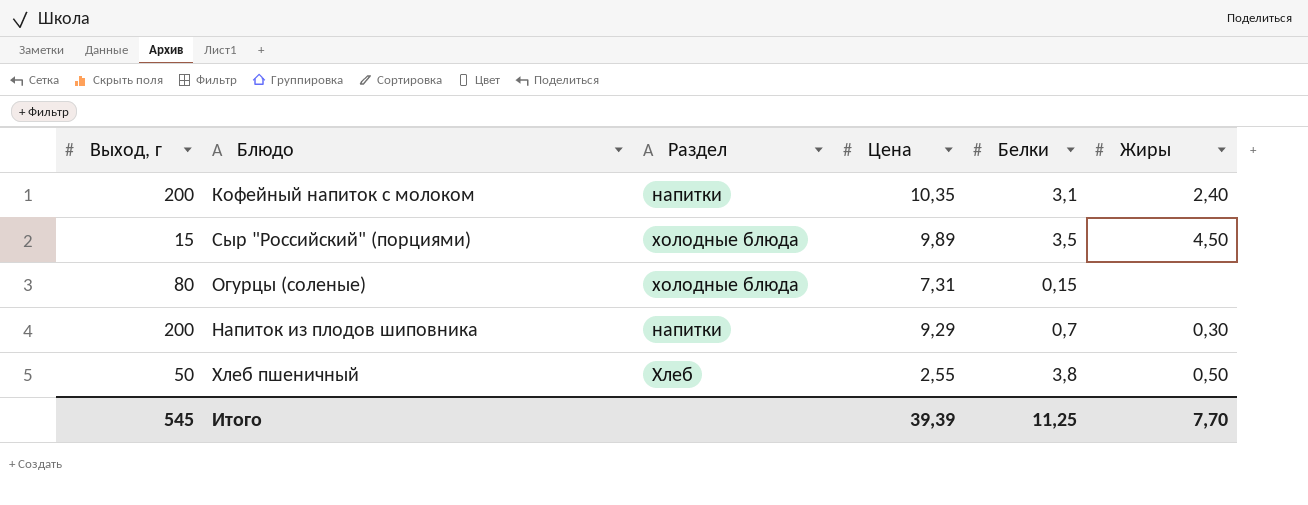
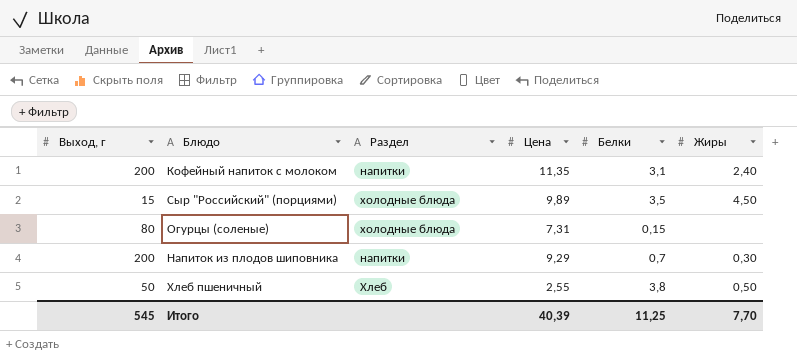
Кофейный напиток с молоком | Цена: 10,35 -> 11,35
Итого | Цена: 39,39 -> 40,39

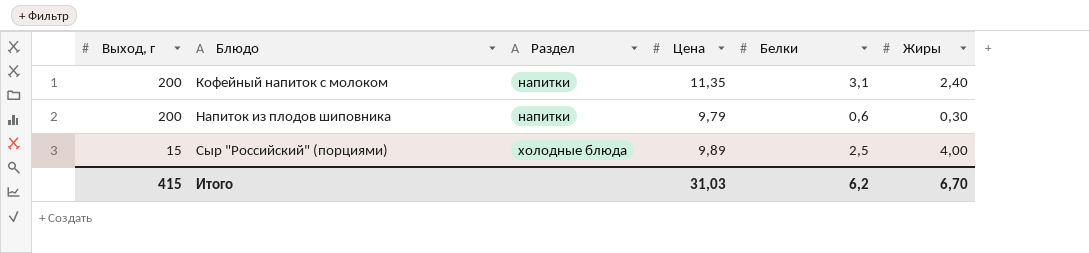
row order: none -> Выход, г descending
row Огурцы (соленые): 80 | холодные блюда | 7,31 | 0,15 | none -> none
row Хлеб пшеничный: 50 | Хлеб | 2,55 | 3,8 | 0,50 -> none
Напиток из плодов шиповника | Цена: 9,29 -> 9,79
Напиток из плодов шиповника | Белки: 0,7 -> 0,6
Сыр "Российский" (порциями) | Белки: 3,5 -> 2,5
Сыр "Российский" (порциями) | Жиры: 4,50 -> 4,00
Итого | Выход, г: 545 -> 415
Итого | Цена: 40,39 -> 31,03
Итого | Белки: 11,25 -> 6,2
Итого | Жиры: 7,70 -> 6,70

